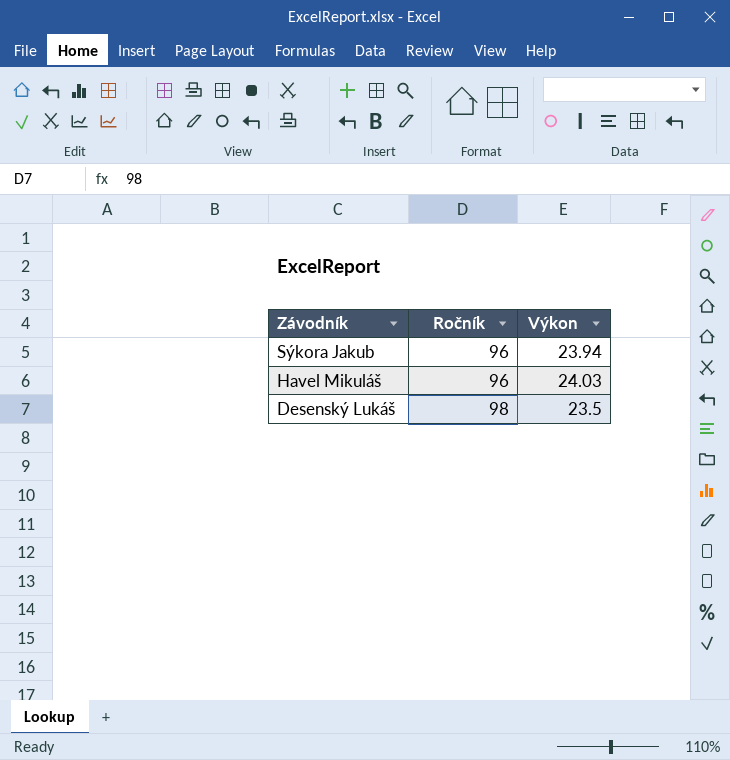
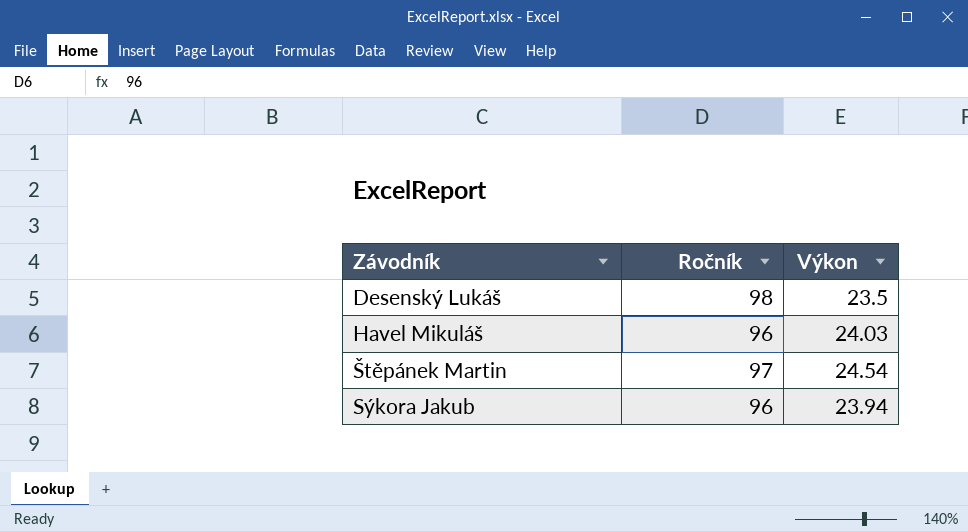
row order: Závodník descending -> Závodník ascending
row Štěpánek Martin: none -> 97 | 24.54

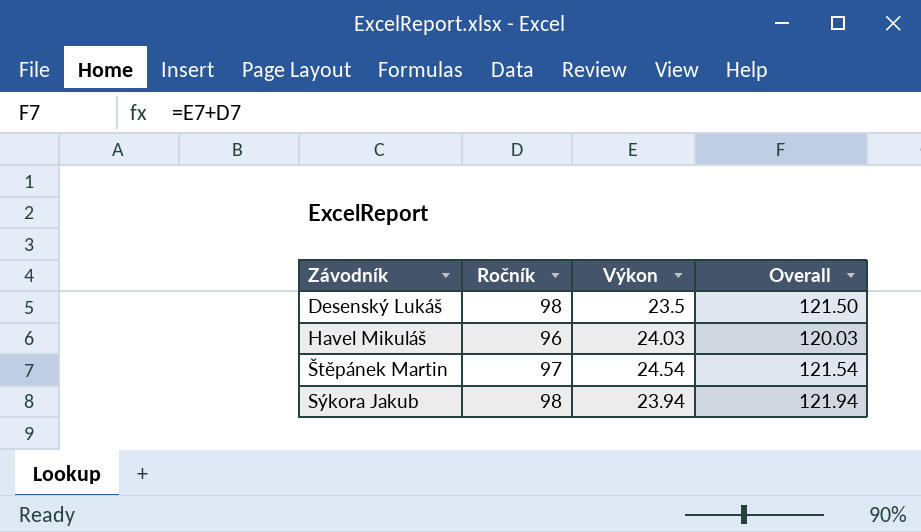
column Overall | formula: none -> [Ročník] + [Výkon]
Sýkora Jakub | Ročník: 96 -> 98

